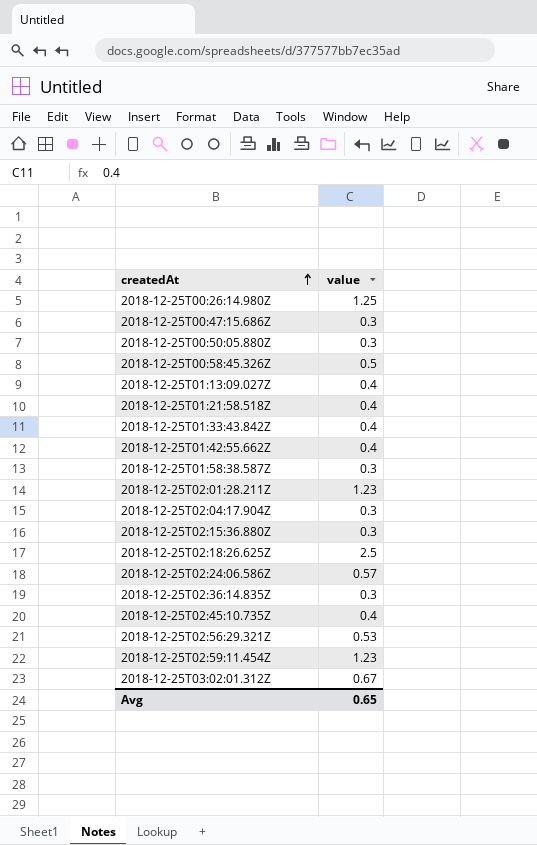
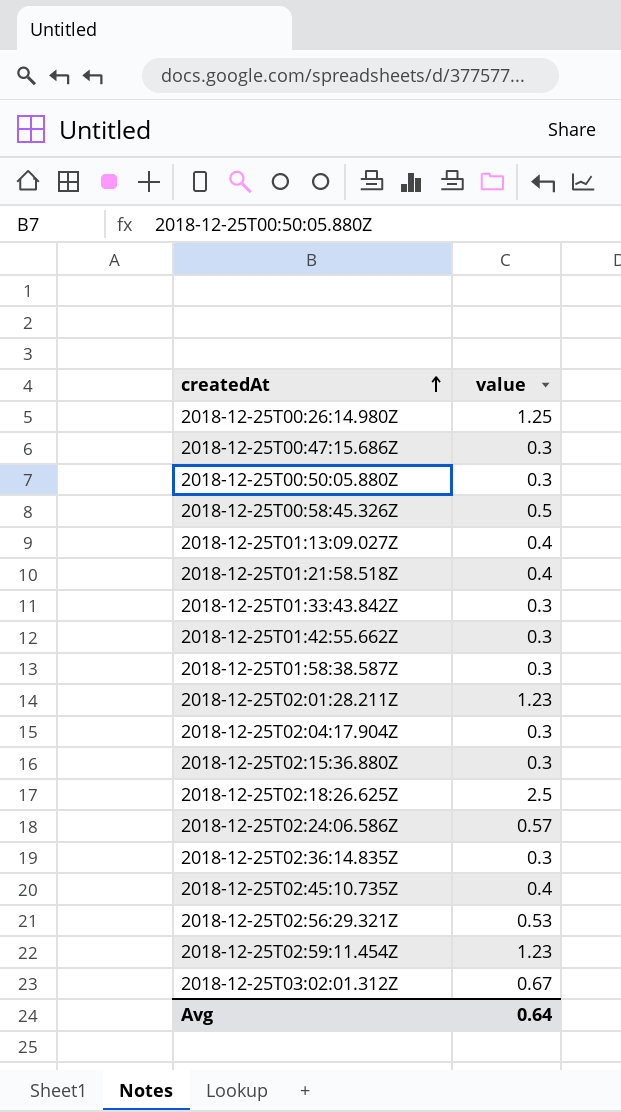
2018-12-25T01:33:43.842Z | value: 0.4 -> 0.3
2018-12-25T01:42:55.662Z | value: 0.4 -> 0.3
Avg | value: 0.65 -> 0.64

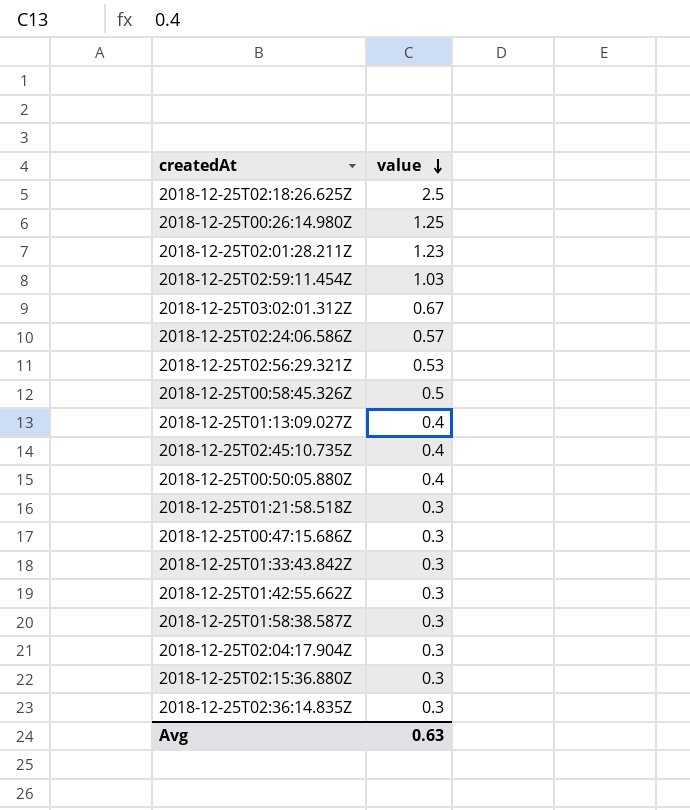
row order: createdAt ascending -> value descending
2018-12-25T02:59:11.454Z | value: 1.23 -> 1.03
2018-12-25T00:50:05.880Z | value: 0.3 -> 0.4
2018-12-25T01:21:58.518Z | value: 0.4 -> 0.3
Avg | value: 0.64 -> 0.63

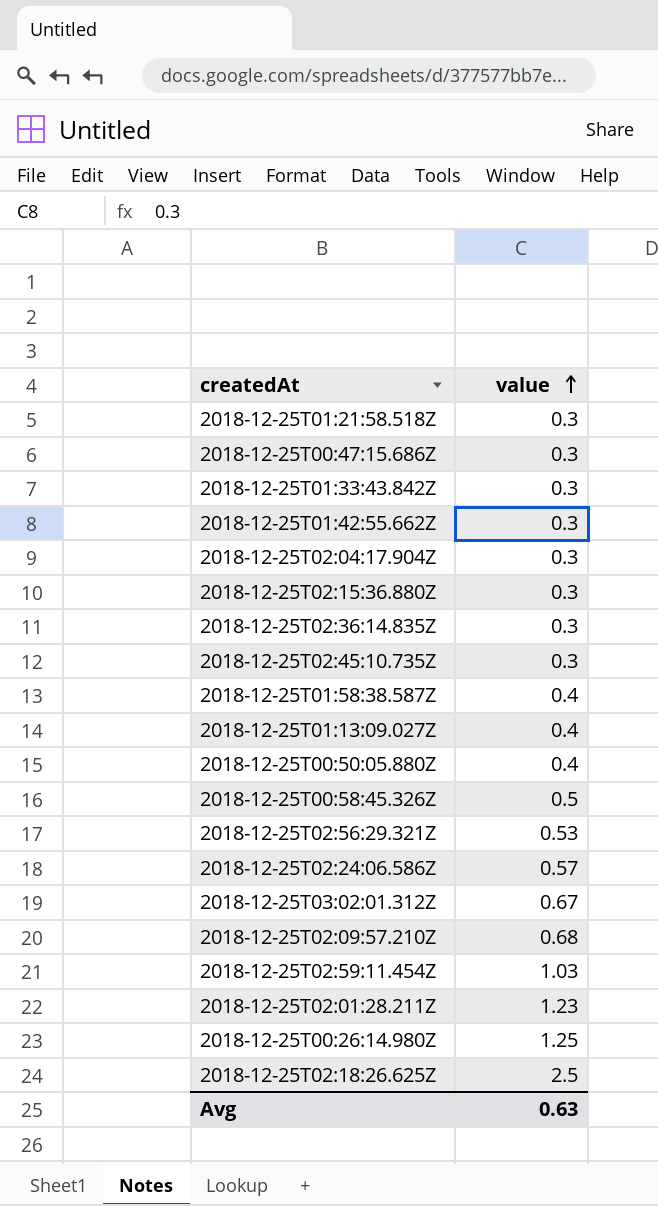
row order: value descending -> value ascending
2018-12-25T02:45:10.735Z | value: 0.4 -> 0.3
2018-12-25T01:58:38.587Z | value: 0.3 -> 0.4
row 2018-12-25T02:09:57.210Z: none -> 0.68

